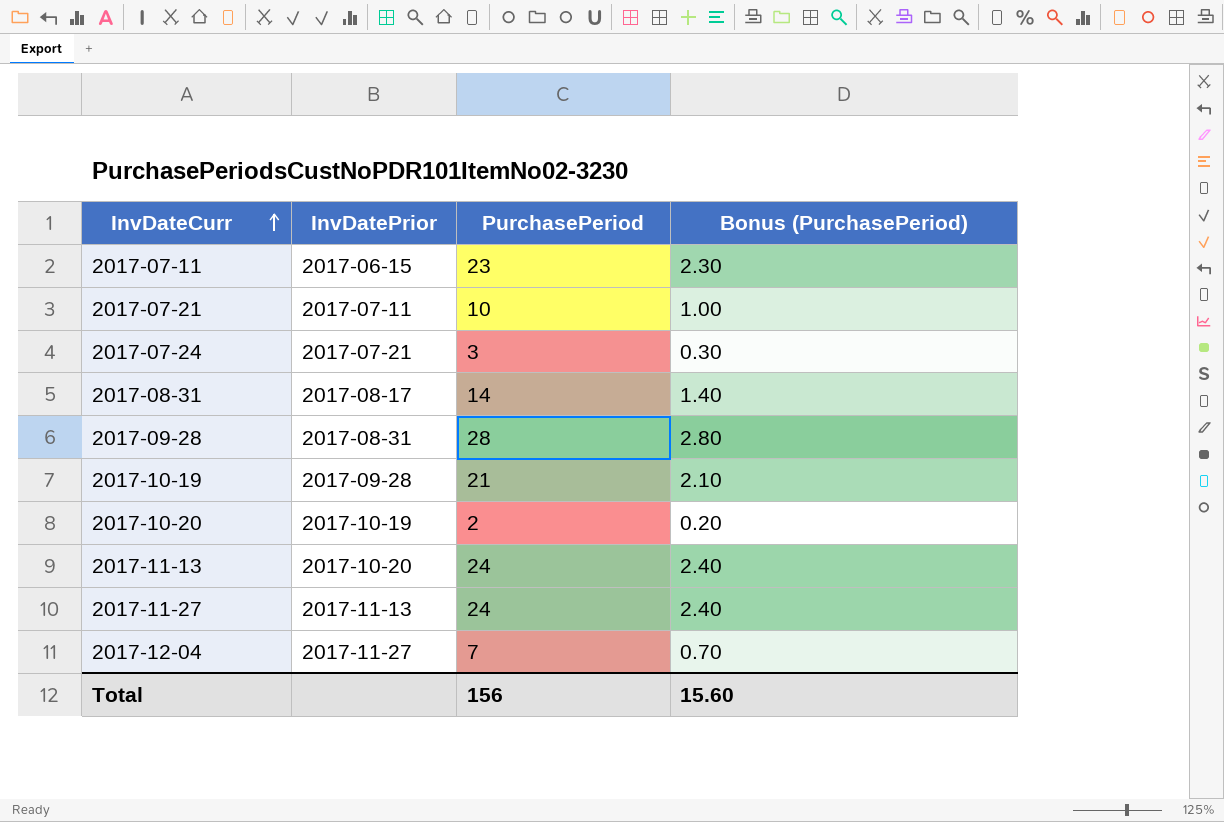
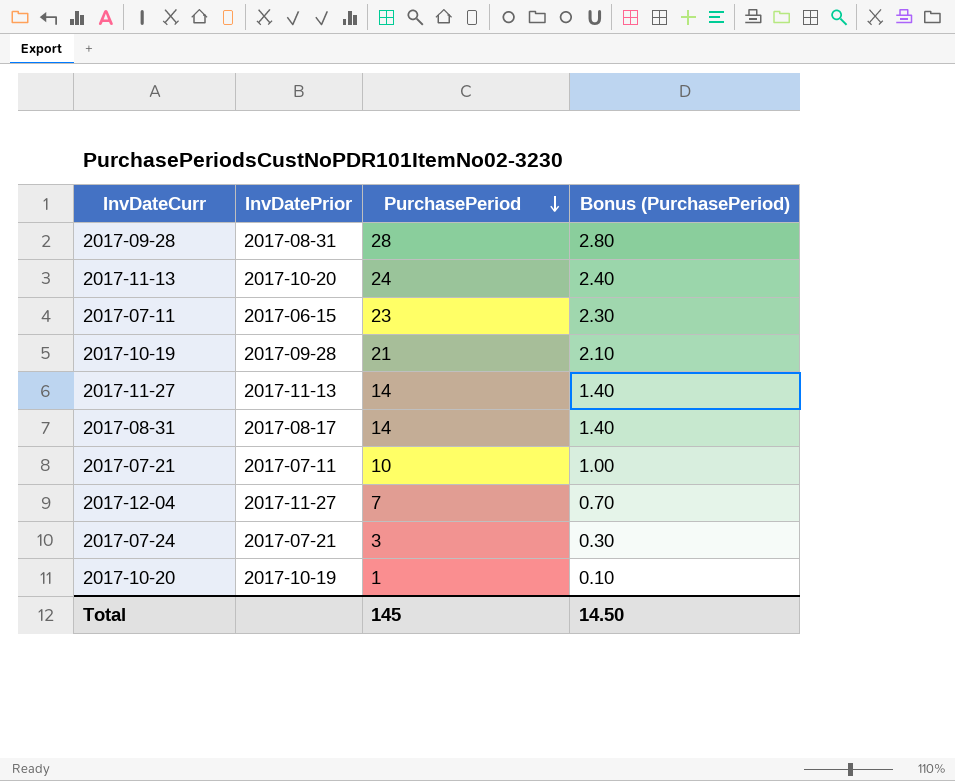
row order: InvDateCurr ascending -> PurchasePeriod descending
2017-11-27 | PurchasePeriod: 24 -> 14
2017-11-27 | Bonus (PurchasePeriod): 2.40 -> 1.40
2017-10-20 | PurchasePeriod: 2 -> 1
2017-10-20 | Bonus (PurchasePeriod): 0.20 -> 0.10
Total | PurchasePeriod: 156 -> 145
Total | Bonus (PurchasePeriod): 15.60 -> 14.50

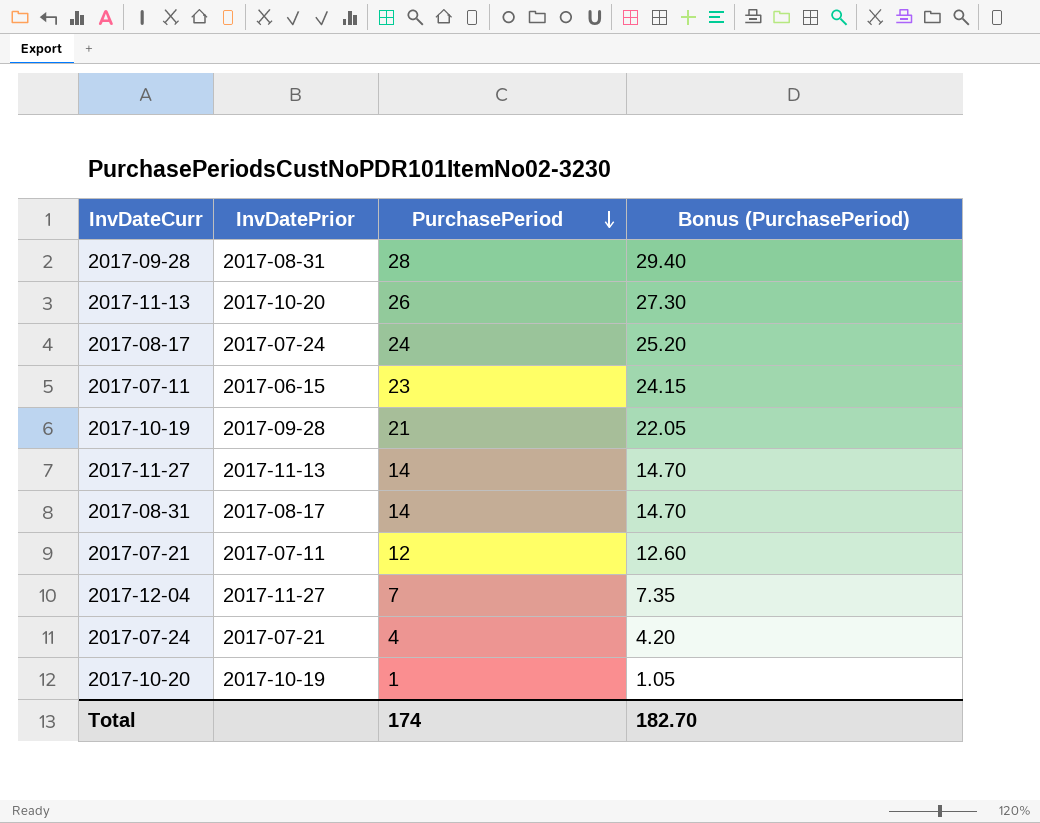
column Bonus (PurchasePeriod) | formula: [PurchasePeriod] * 0.1 -> [PurchasePeriod] * 1.05
2017-11-13 | PurchasePeriod: 24 -> 26
row 2017-08-17: none -> 2017-07-24 | 24 | 25.20
2017-07-21 | PurchasePeriod: 10 -> 12
2017-07-24 | PurchasePeriod: 3 -> 4
Total | PurchasePeriod: 145 -> 174
Total | Bonus (PurchasePeriod): 14.50 -> 182.70

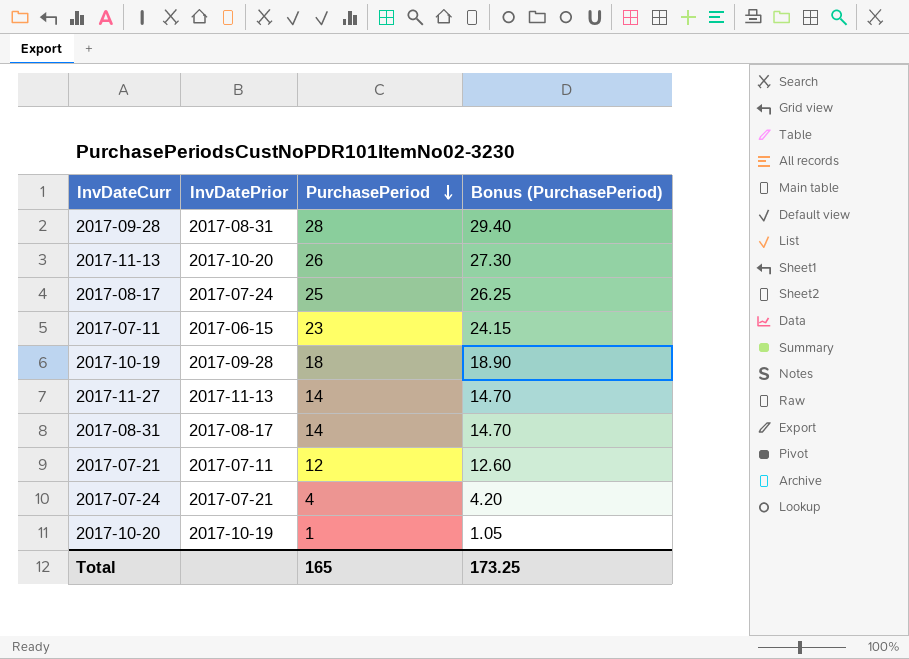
row 2017-12-04: 2017-11-27 | 7 | 7.35 -> none
2017-08-17 | PurchasePeriod: 24 -> 25
2017-08-17 | Bonus (PurchasePeriod): 25.20 -> 26.25
2017-10-19 | PurchasePeriod: 21 -> 18
2017-10-19 | Bonus (PurchasePeriod): 22.05 -> 18.90
Total | PurchasePeriod: 174 -> 165
Total | Bonus (PurchasePeriod): 182.70 -> 173.25

